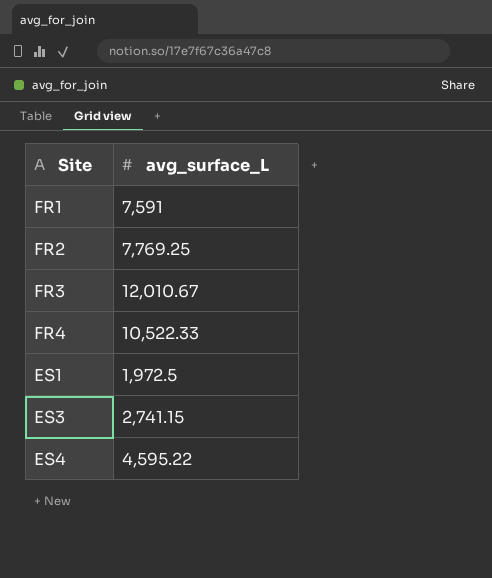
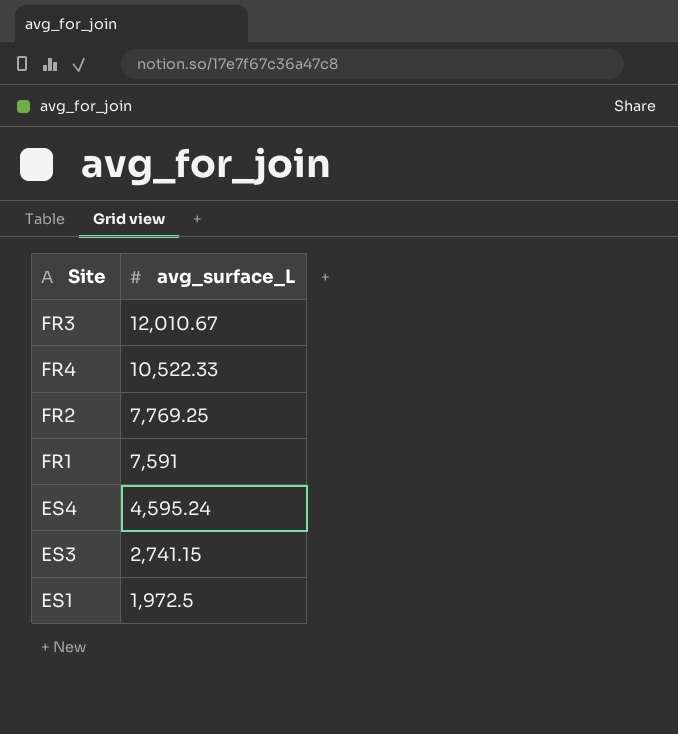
row order: none -> avg_surface_L descending
ES4 | avg_surface_L: 4,595.22 -> 4,595.24

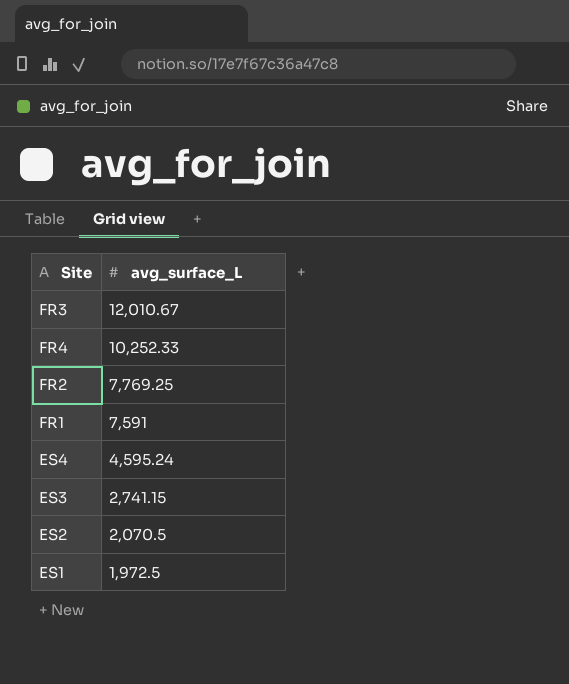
FR4 | avg_surface_L: 10,522.33 -> 10,252.33
row ES2: none -> 2,070.5

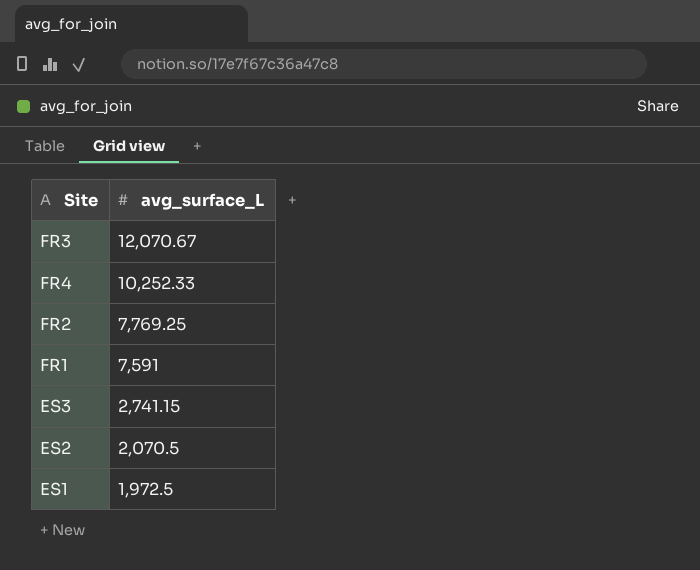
row ES4: 4,595.24 -> none
FR3 | avg_surface_L: 12,010.67 -> 12,070.67

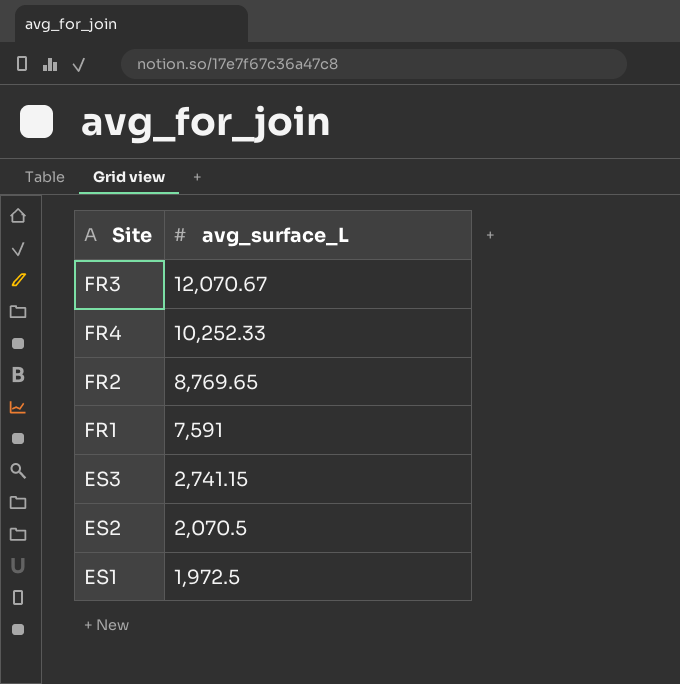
FR2 | avg_surface_L: 7,769.25 -> 8,769.65

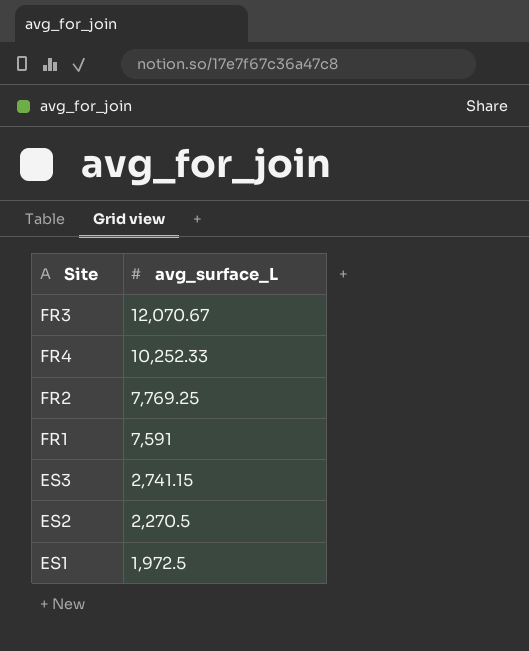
FR2 | avg_surface_L: 8,769.65 -> 7,769.25
ES2 | avg_surface_L: 2,070.5 -> 2,270.5

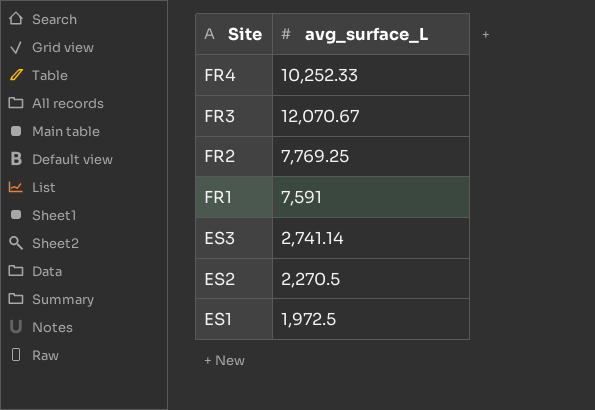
row order: avg_surface_L descending -> Site descending
ES3 | avg_surface_L: 2,741.15 -> 2,741.14

